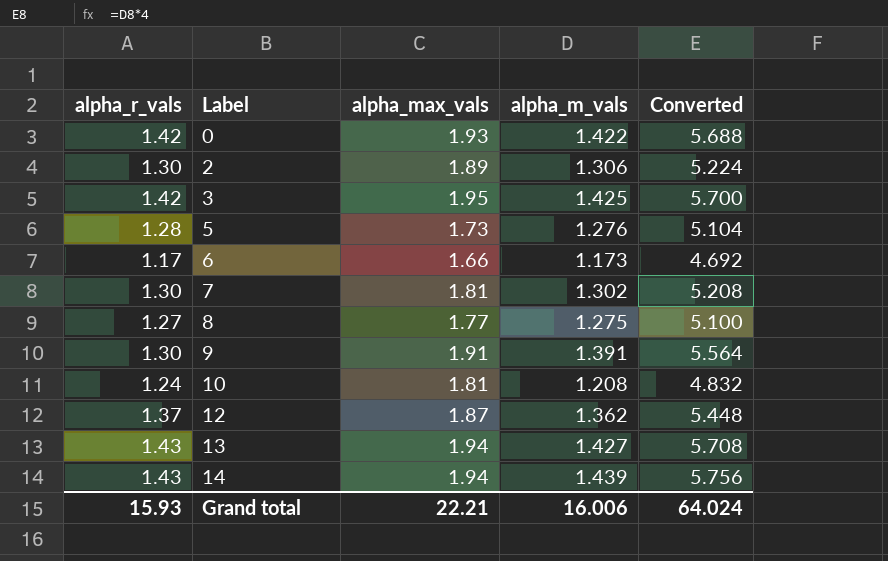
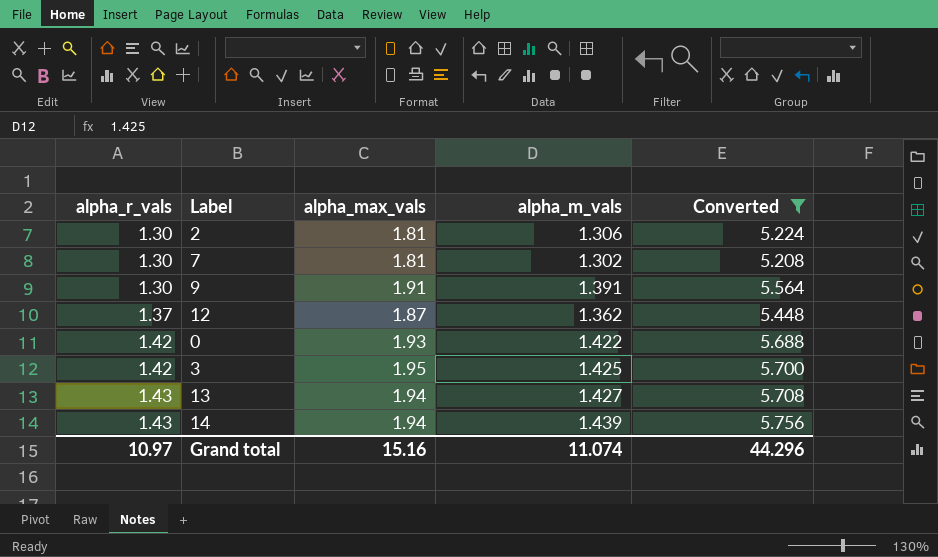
filter: none -> Converted >= 5.208
row order: Label ascending -> alpha_r_vals ascending
2 | alpha_max_vals: 1.89 -> 1.81
Grand total | alpha_r_vals: 15.93 -> 10.97
Grand total | alpha_max_vals: 22.21 -> 15.16
Grand total | alpha_m_vals: 16.006 -> 11.074
Grand total | Converted: 64.024 -> 44.296

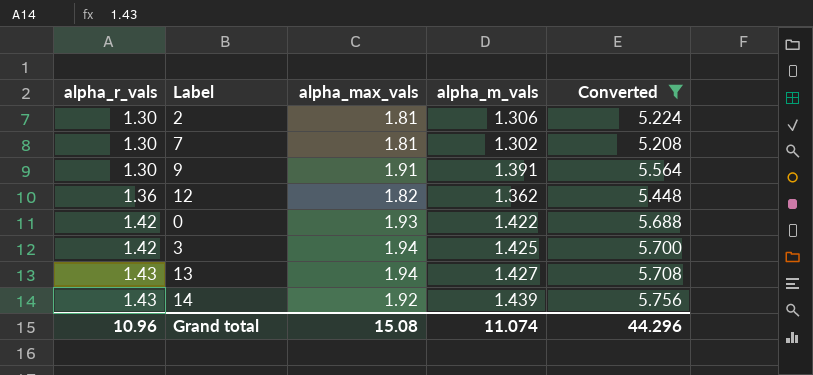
12 | alpha_r_vals: 1.37 -> 1.36
12 | alpha_max_vals: 1.87 -> 1.82
3 | alpha_max_vals: 1.95 -> 1.94
14 | alpha_max_vals: 1.94 -> 1.92
Grand total | alpha_r_vals: 10.97 -> 10.96
Grand total | alpha_max_vals: 15.16 -> 15.08

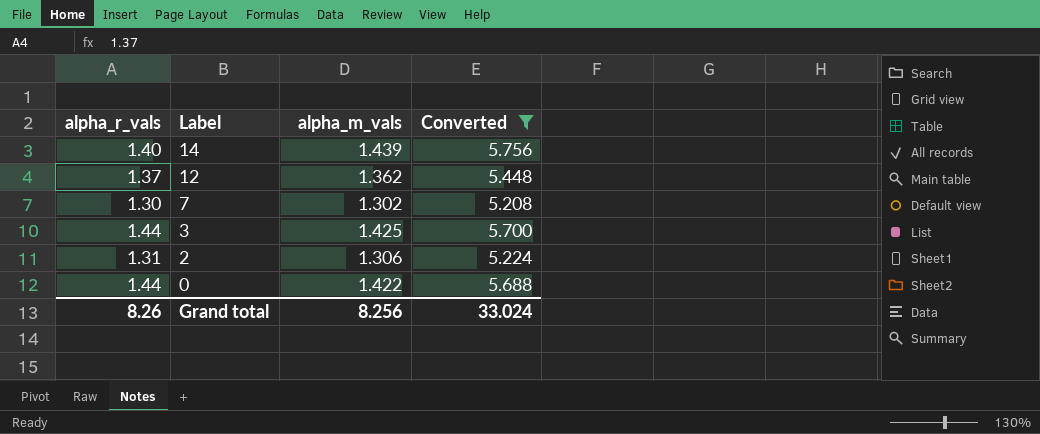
row order: alpha_r_vals ascending -> Label descending
column alpha_max_vals | position: 3 -> none
row 9: 1.30 | 1.91 | 1.391 | 5.564 -> none
row 13: 1.43 | 1.94 | 1.427 | 5.708 -> none
14 | alpha_r_vals: 1.43 -> 1.40
12 | alpha_r_vals: 1.36 -> 1.37
3 | alpha_r_vals: 1.42 -> 1.44
2 | alpha_r_vals: 1.30 -> 1.31
0 | alpha_r_vals: 1.42 -> 1.44
Grand total | alpha_r_vals: 10.96 -> 8.26
Grand total | alpha_m_vals: 11.074 -> 8.256
Grand total | Converted: 44.296 -> 33.024

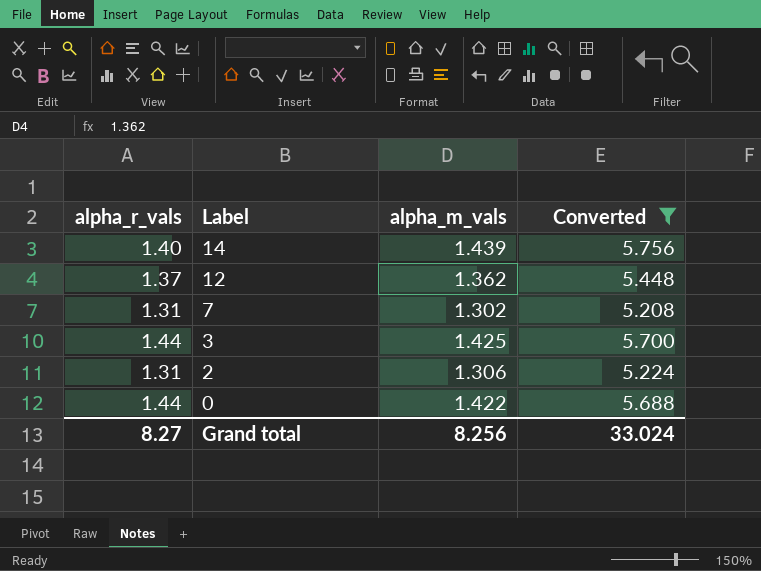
7 | alpha_r_vals: 1.30 -> 1.31
Grand total | alpha_r_vals: 8.26 -> 8.27

